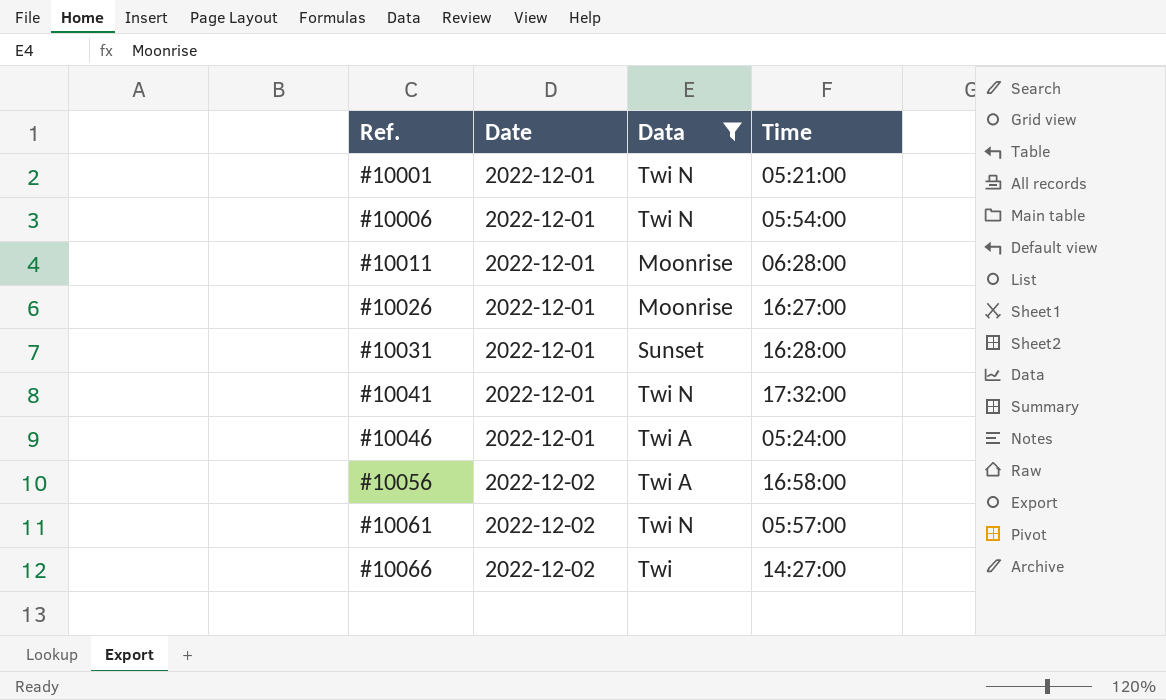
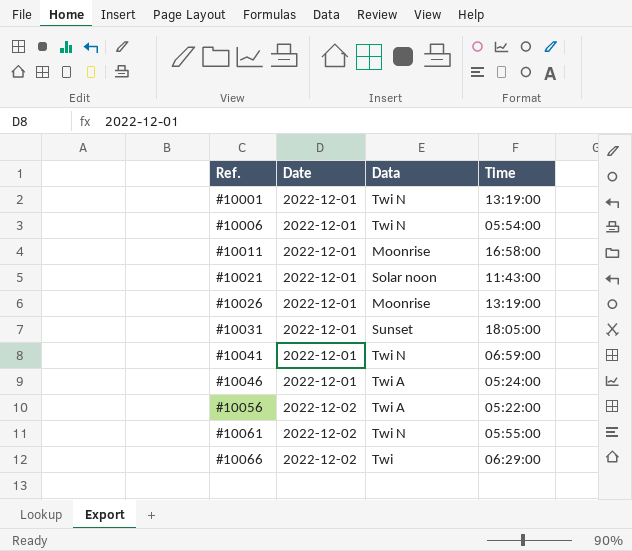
filter: Data != Solar noon -> none
#10001 | Time: 05:21:00 -> 13:19:00
#10011 | Time: 06:28:00 -> 16:58:00
#10026 | Time: 16:27:00 -> 13:19:00
#10031 | Time: 16:28:00 -> 18:05:00
#10041 | Time: 17:32:00 -> 06:59:00
#10056 | Time: 16:58:00 -> 05:22:00
#10061 | Time: 05:57:00 -> 05:55:00
#10066 | Time: 14:27:00 -> 06:29:00

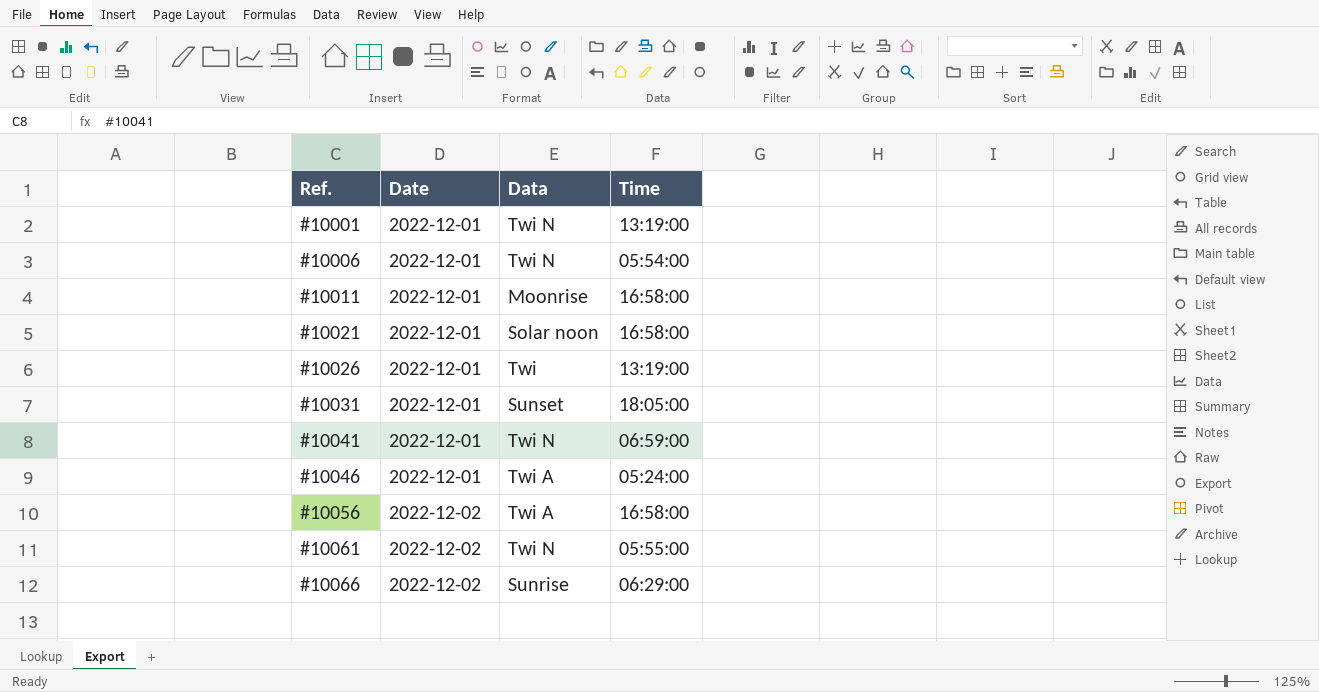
#10021 | Time: 11:43:00 -> 16:58:00
#10026 | Data: Moonrise -> Twi
#10056 | Time: 05:22:00 -> 16:58:00
#10066 | Data: Twi -> Sunrise

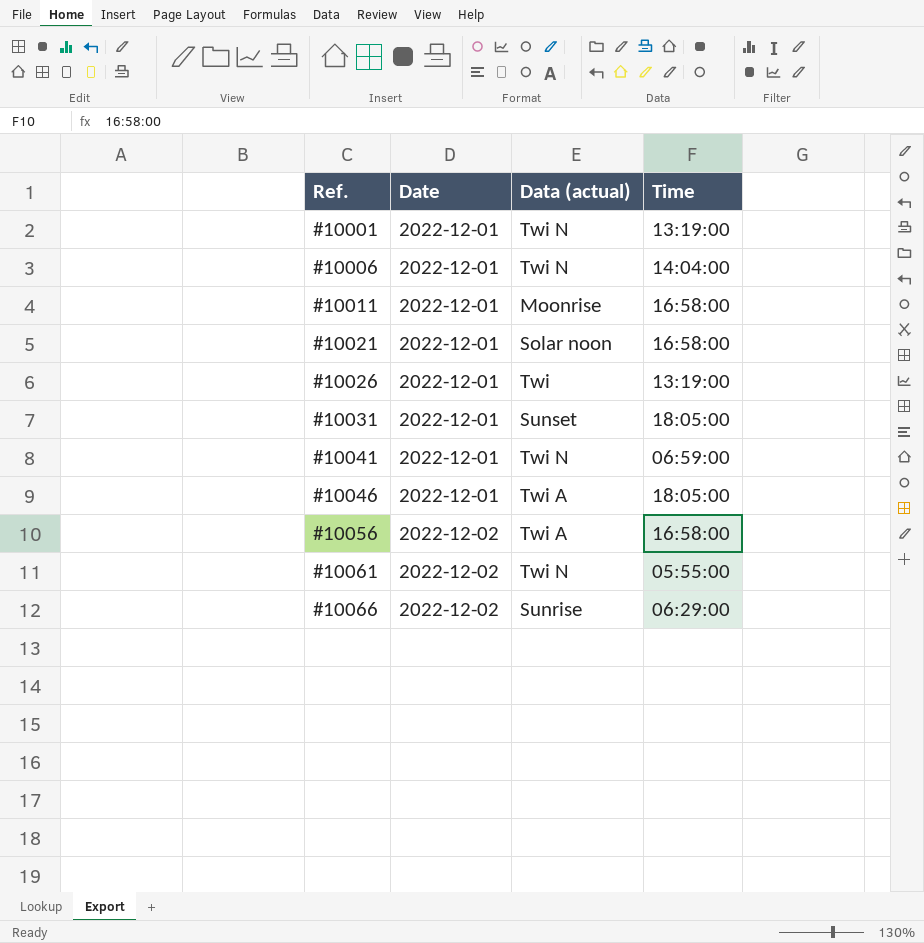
column name: Data -> Data (actual)
#10006 | Time: 05:54:00 -> 14:04:00
#10046 | Time: 05:24:00 -> 18:05:00

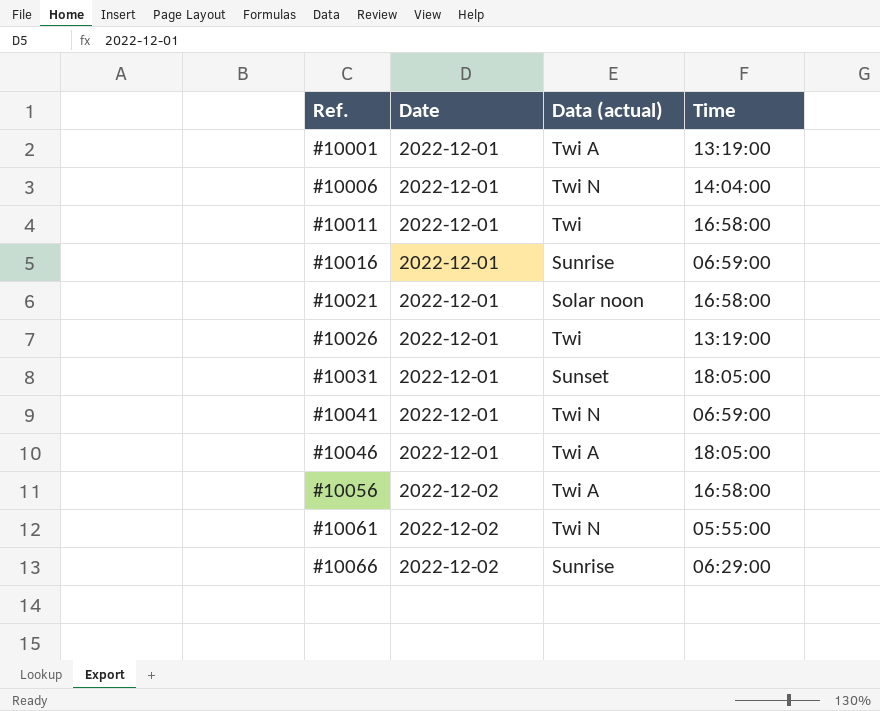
#10001 | Data (actual): Twi N -> Twi A
#10011 | Data (actual): Moonrise -> Twi
row #10016: none -> 2022-12-01 | Sunrise | 06:59:00

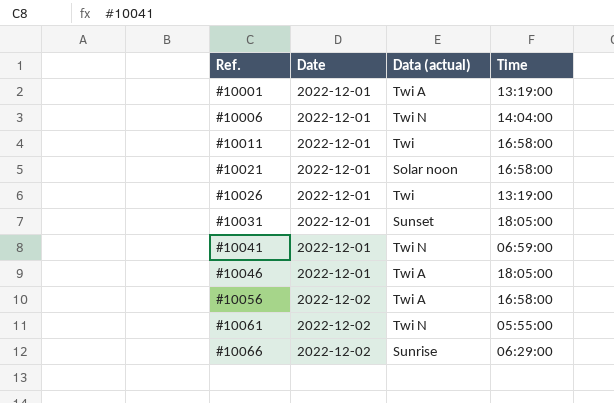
row #10016: 2022-12-01 | Sunrise | 06:59:00 -> none

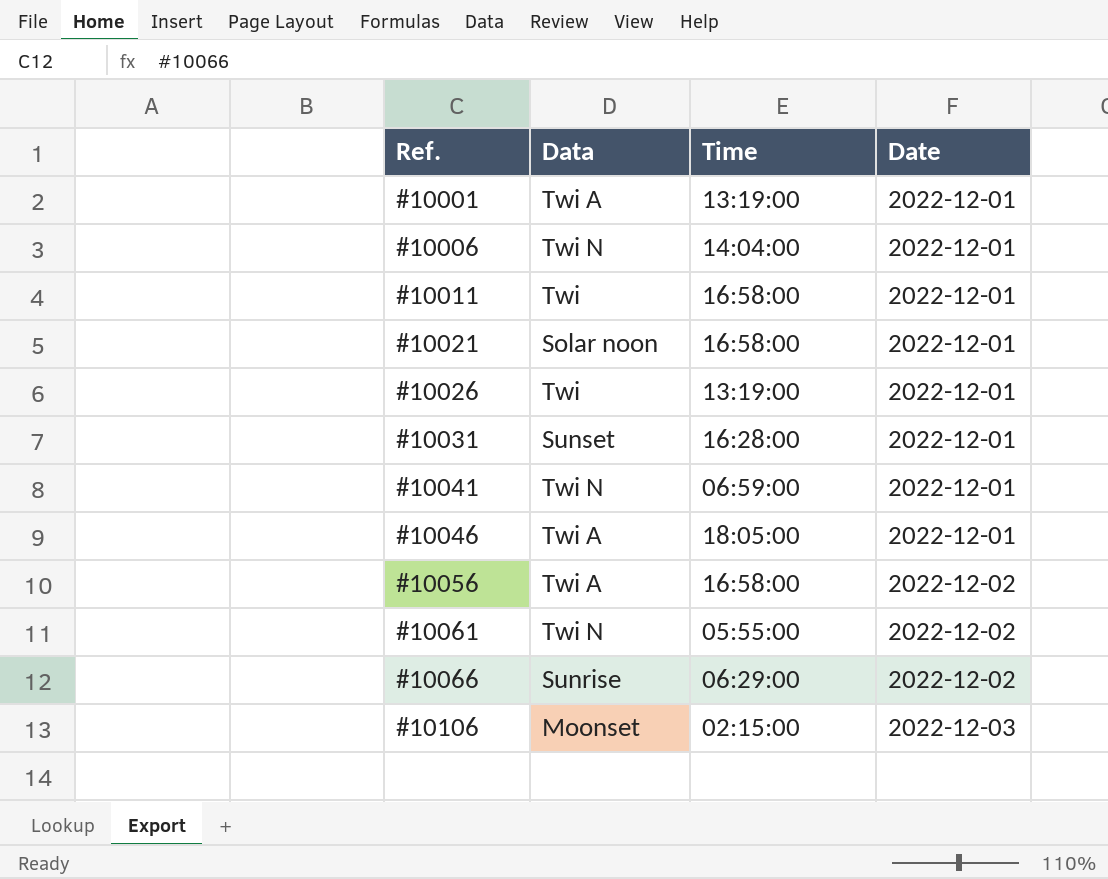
column name: Data (actual) -> Data
column Date | position: 2 -> 4
#10031 | Time: 18:05:00 -> 16:28:00
row #10106: none -> Moonset | 02:15:00 | 2022-12-03

